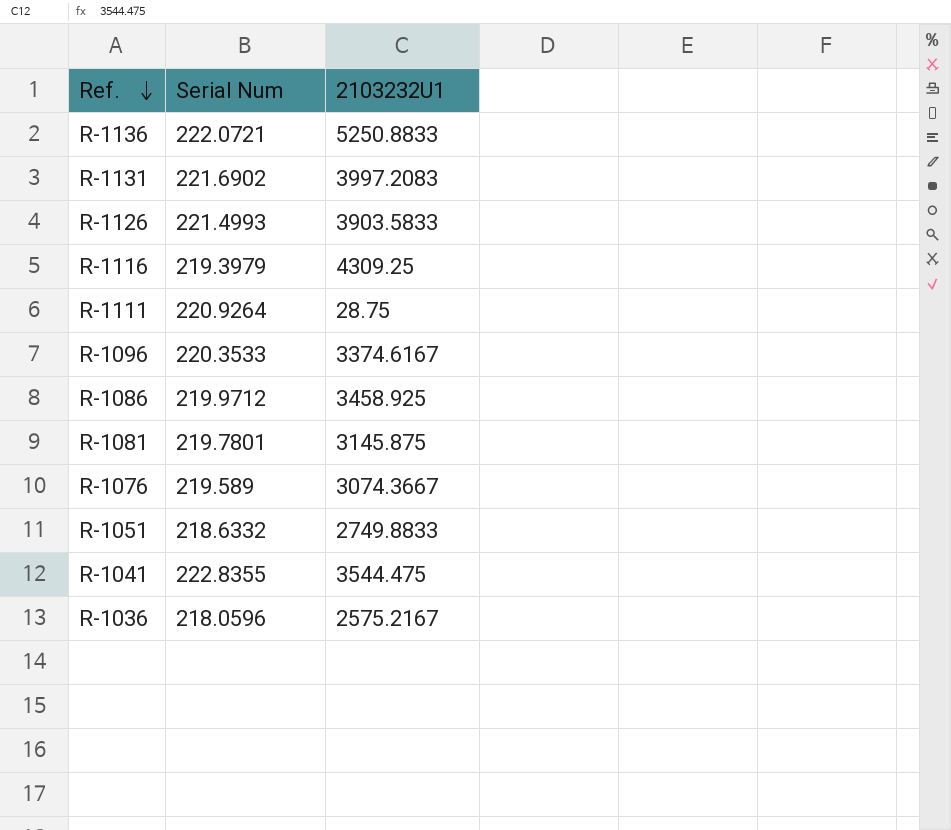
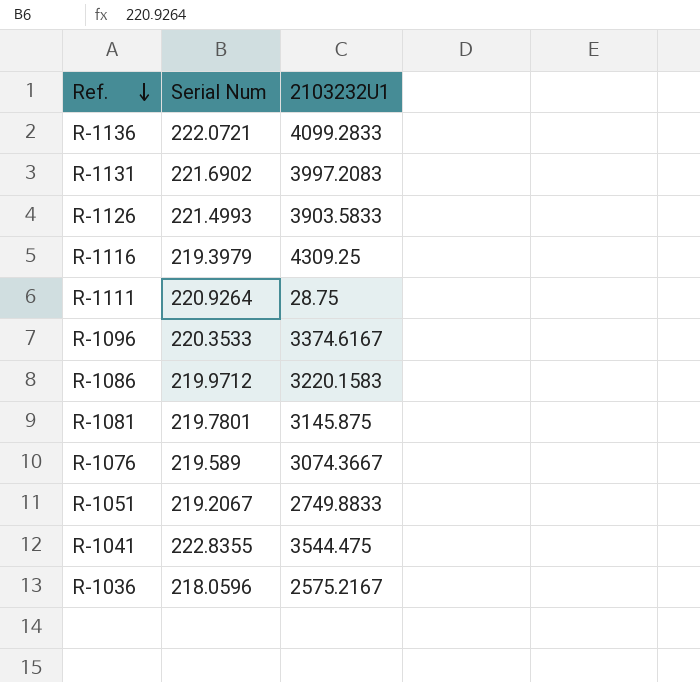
R-1136 | 2103232U1: 5250.8833 -> 4099.2833
R-1086 | 2103232U1: 3458.925 -> 3220.1583
R-1051 | Serial Num: 218.6332 -> 219.2067

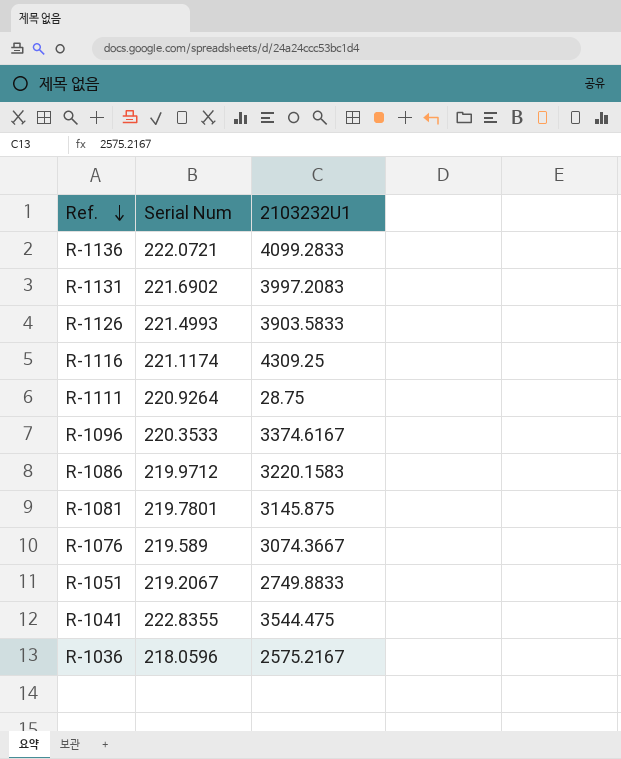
R-1116 | Serial Num: 219.3979 -> 221.1174

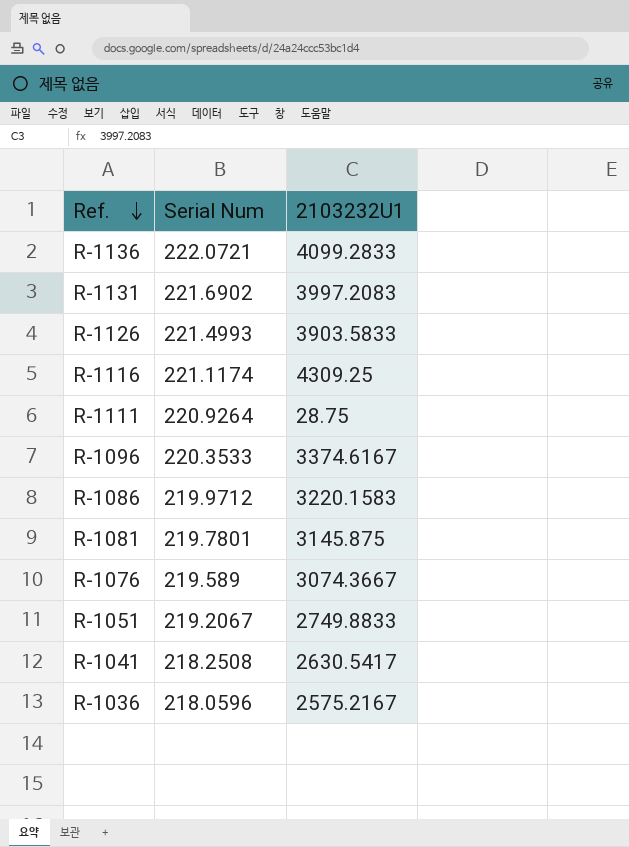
R-1041 | Serial Num: 222.8355 -> 218.2508
R-1041 | 2103232U1: 3544.475 -> 2630.5417

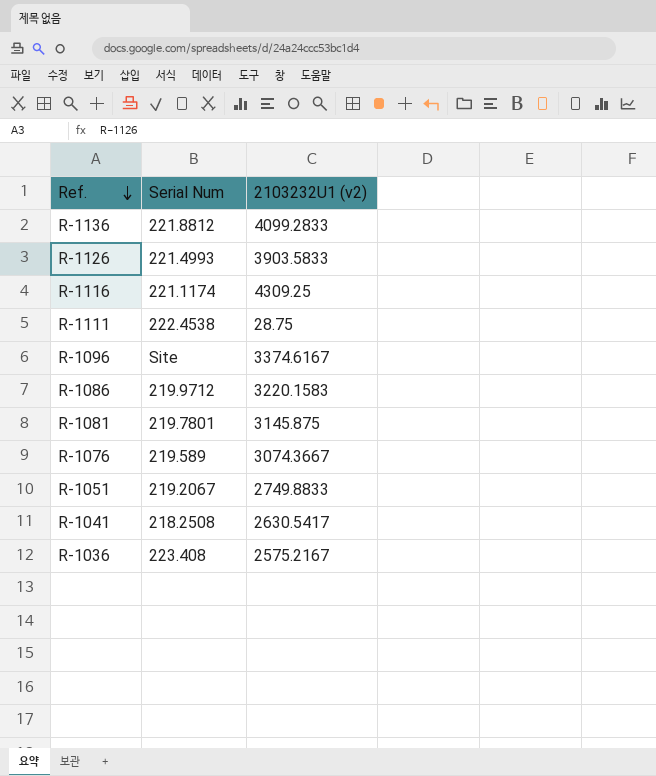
column name: 2103232U1 -> 2103232U1 (v2)
row R-1131: 221.6902 | 3997.2083 -> none
R-1136 | Serial Num: 222.0721 -> 221.8812
R-1111 | Serial Num: 220.9264 -> 222.4538
R-1096 | Serial Num: 220.3533 -> Site
R-1036 | Serial Num: 218.0596 -> 223.408

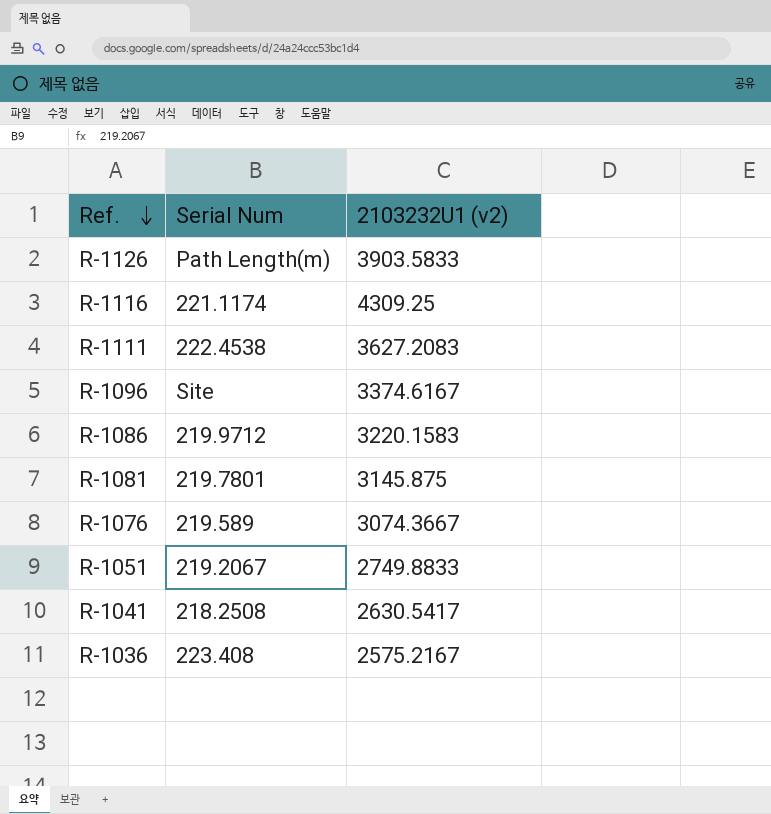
row R-1136: 221.8812 | 4099.2833 -> none
R-1126 | Serial Num: 221.4993 -> Path Length(m)
R-1111 | 2103232U1 (v2): 28.75 -> 3627.2083

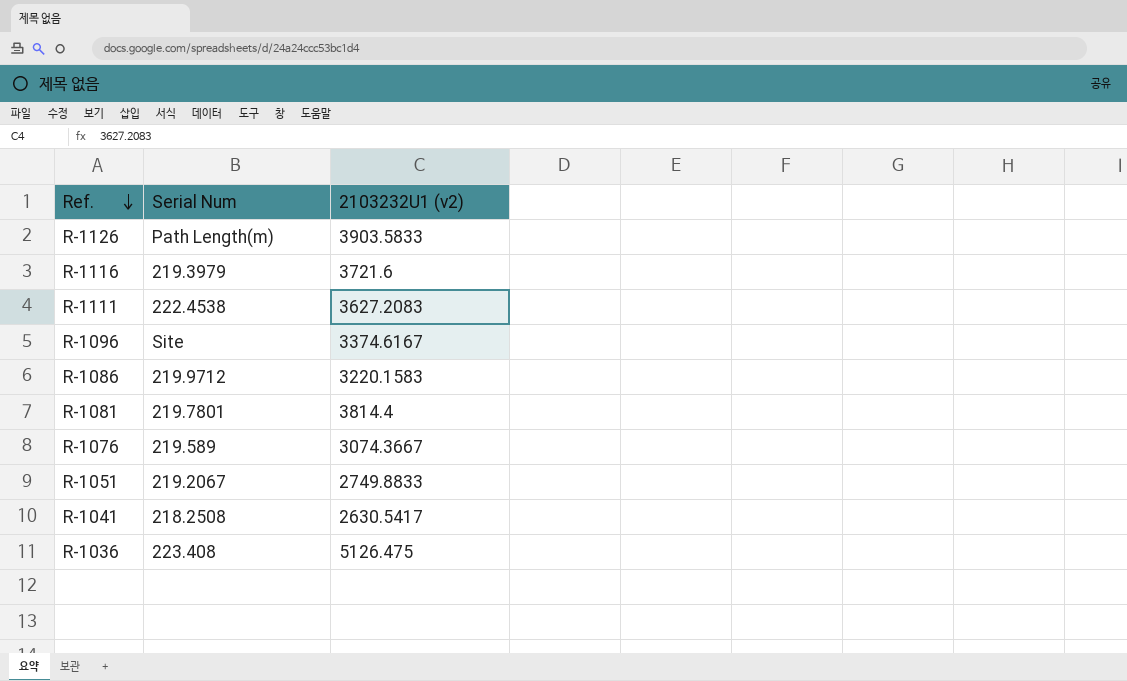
R-1116 | Serial Num: 221.1174 -> 219.3979
R-1116 | 2103232U1 (v2): 4309.25 -> 3721.6
R-1081 | 2103232U1 (v2): 3145.875 -> 3814.4
R-1036 | 2103232U1 (v2): 2575.2167 -> 5126.475

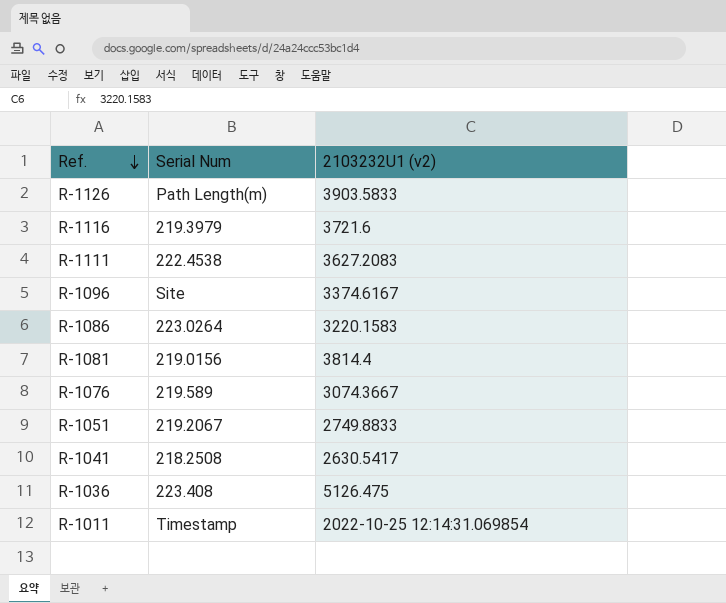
R-1086 | Serial Num: 219.9712 -> 223.0264
R-1081 | Serial Num: 219.7801 -> 219.0156
row R-1011: none -> Timestamp | 2022-10-25 12:14:31.069854

